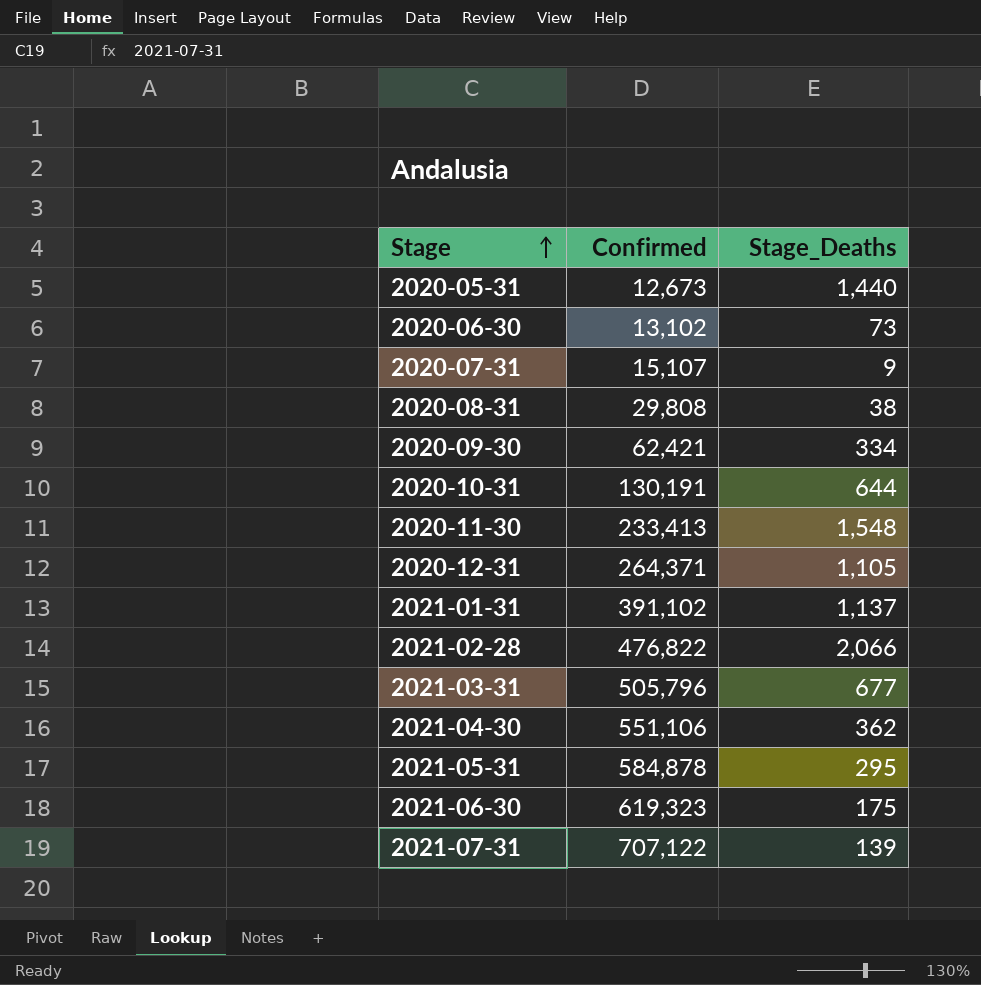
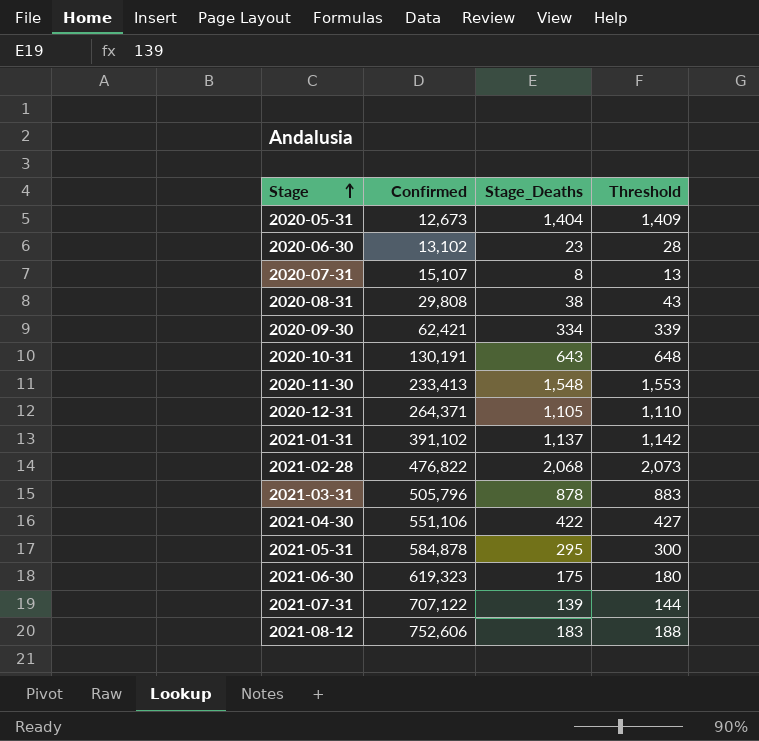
column Threshold | formula: none -> [Stage_Deaths] + 5
2020-05-31 | Stage_Deaths: 1,440 -> 1,404
2020-06-30 | Stage_Deaths: 73 -> 23
2020-07-31 | Stage_Deaths: 9 -> 8
2020-10-31 | Stage_Deaths: 644 -> 643
2021-02-28 | Stage_Deaths: 2,066 -> 2,068
2021-03-31 | Stage_Deaths: 677 -> 878
2021-04-30 | Stage_Deaths: 362 -> 422
row 2021-08-12: none -> 752,606 | 183 | 188

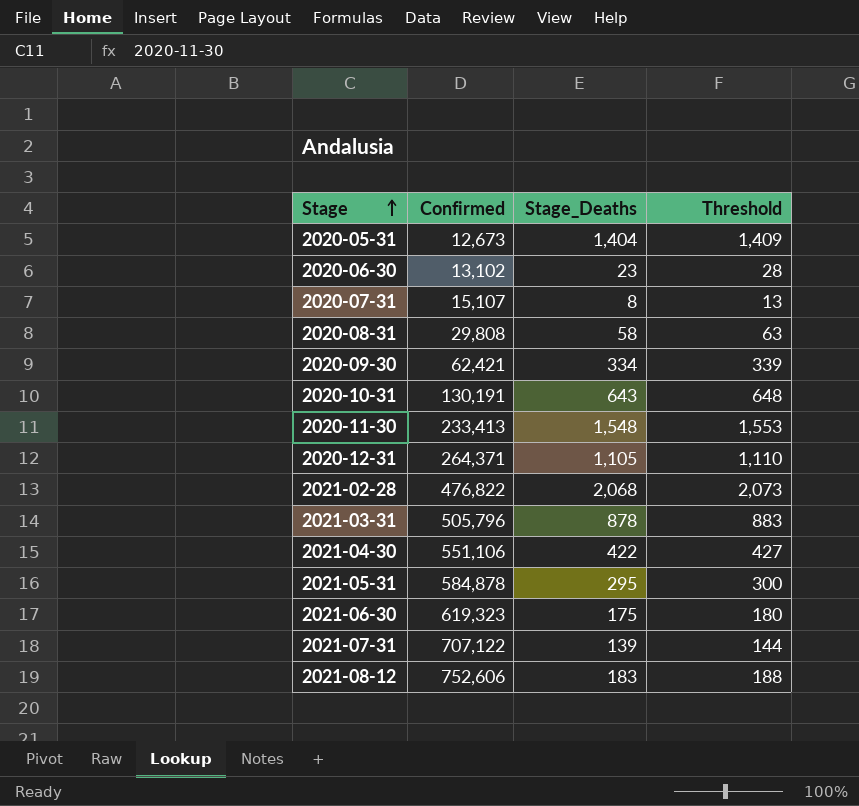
row 2021-01-31: 391,102 | 1,137 | 1,142 -> none
2020-08-31 | Stage_Deaths: 38 -> 58
2020-08-31 | Threshold: 43 -> 63

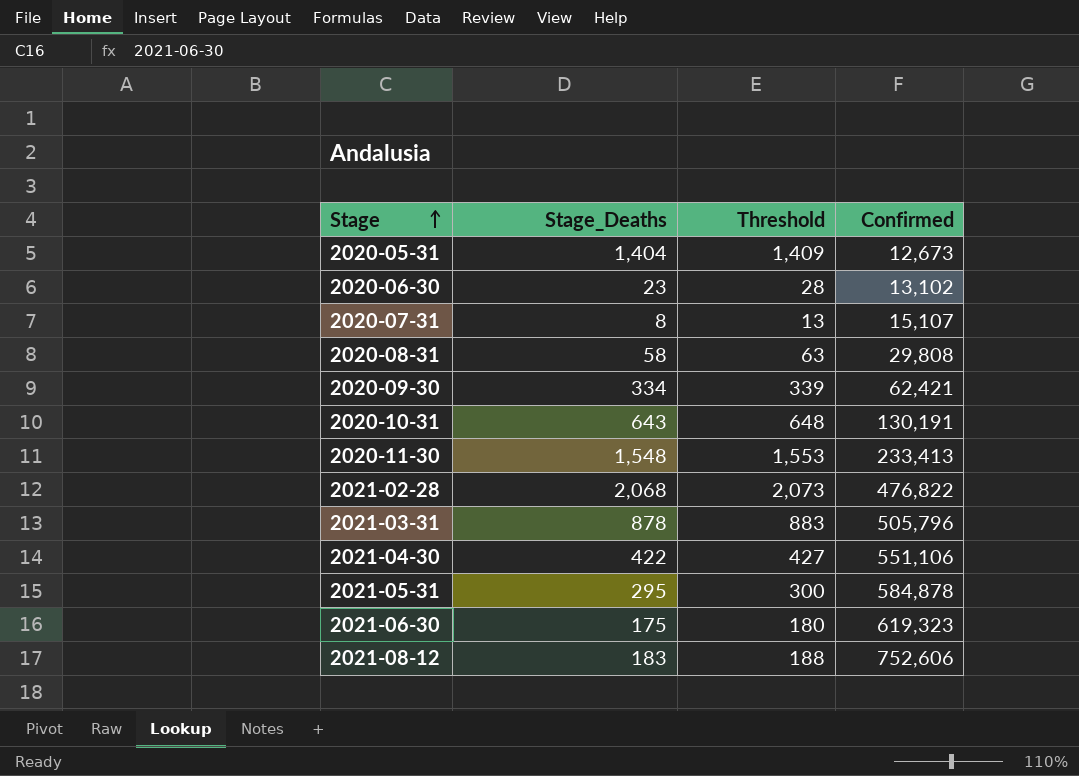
column Confirmed | position: 2 -> 4
row 2020-12-31: 264,371 | 1,105 | 1,110 -> none
row 2021-07-31: 707,122 | 139 | 144 -> none

